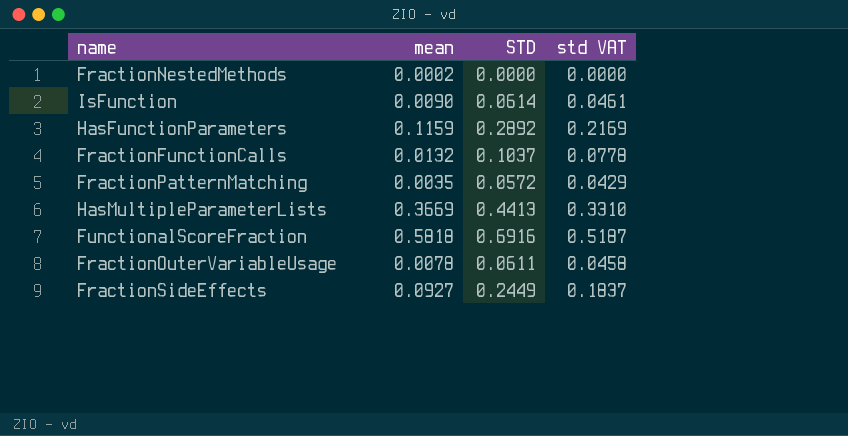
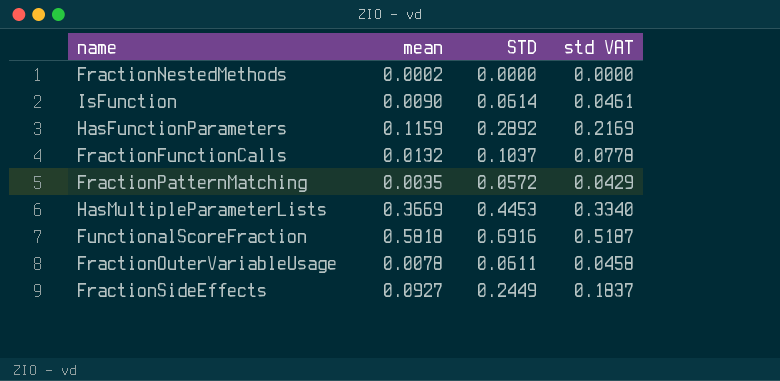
HasMultipleParameterLists | STD: 0.4413 -> 0.4453
HasMultipleParameterLists | std VAT: 0.3310 -> 0.3340

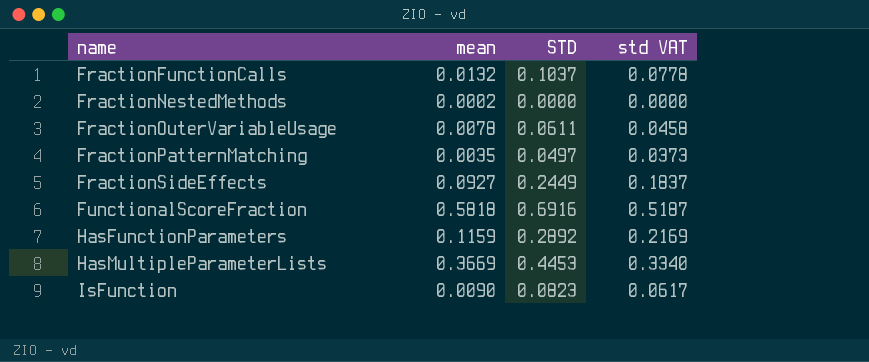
row order: none -> name ascending
FractionPatternMatching | STD: 0.0572 -> 0.0497
FractionPatternMatching | std VAT: 0.0429 -> 0.0373
IsFunction | STD: 0.0614 -> 0.0823
IsFunction | std VAT: 0.0461 -> 0.0617

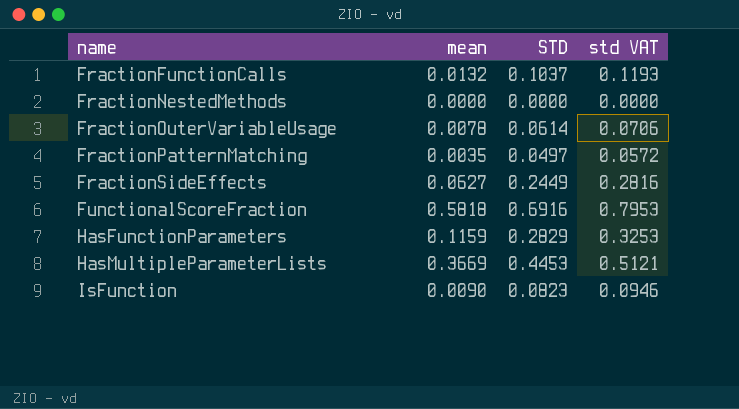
column std VAT | formula: [STD] * 0.75 -> [STD] * 1.15
FractionNestedMethods | mean: 0.0002 -> 0.0000
FractionOuterVariableUsage | STD: 0.0611 -> 0.0614
FractionSideEffects | mean: 0.0927 -> 0.0627
HasFunctionParameters | STD: 0.2892 -> 0.2829

